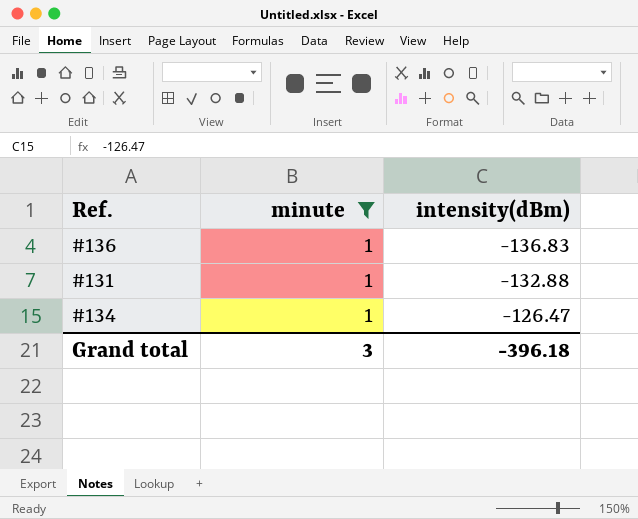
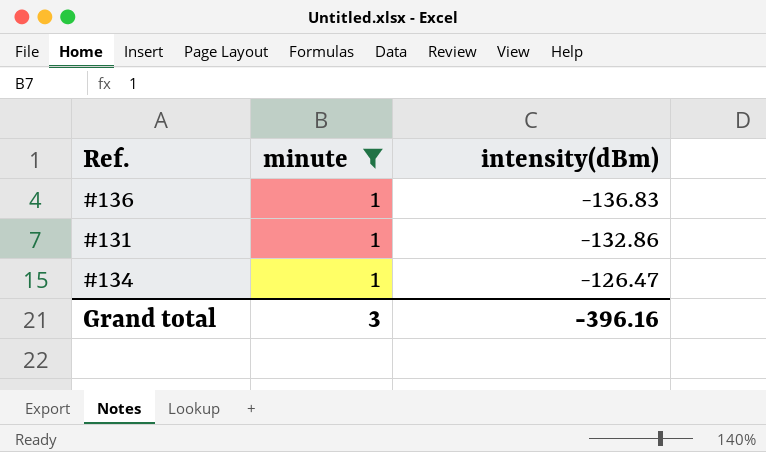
#131 | intensity(dBm): -132.88 -> -132.86
Grand total | intensity(dBm): -396.18 -> -396.16

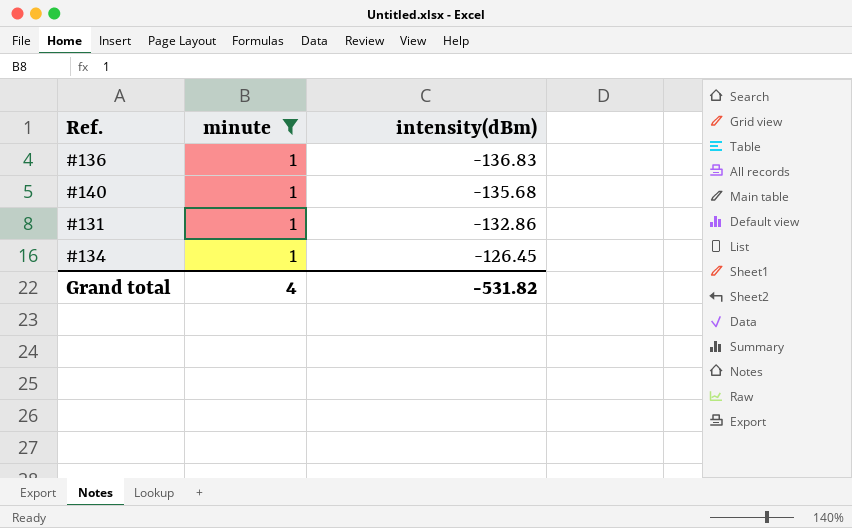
row #140: none -> 1 | -135.68
#134 | intensity(dBm): -126.47 -> -126.45
Grand total | minute: 3 -> 4
Grand total | intensity(dBm): -396.16 -> -531.82

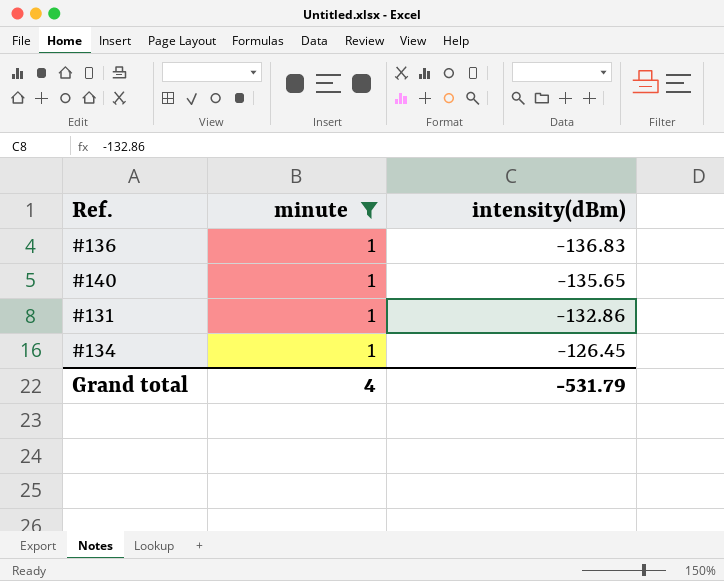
#140 | intensity(dBm): -135.68 -> -135.65
Grand total | intensity(dBm): -531.82 -> -531.79

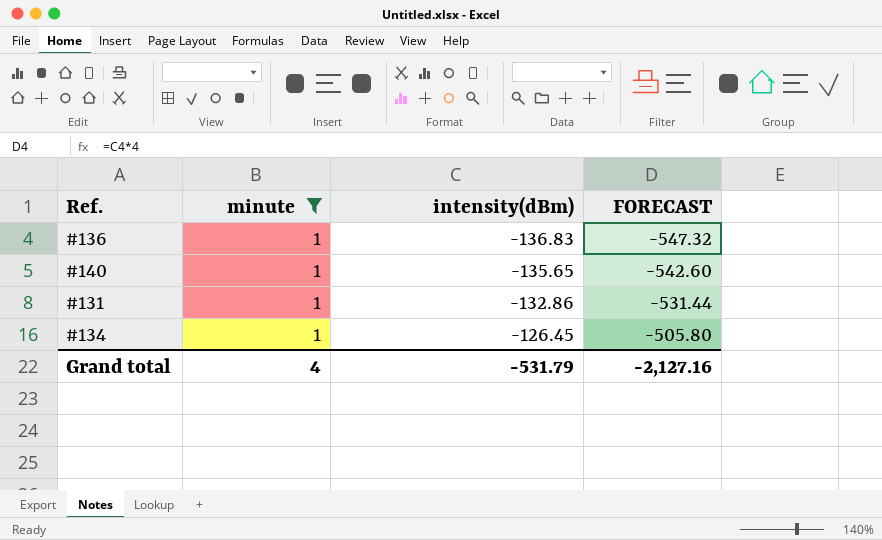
column FORECAST | formula: none -> [intensity(dBm)] * 4

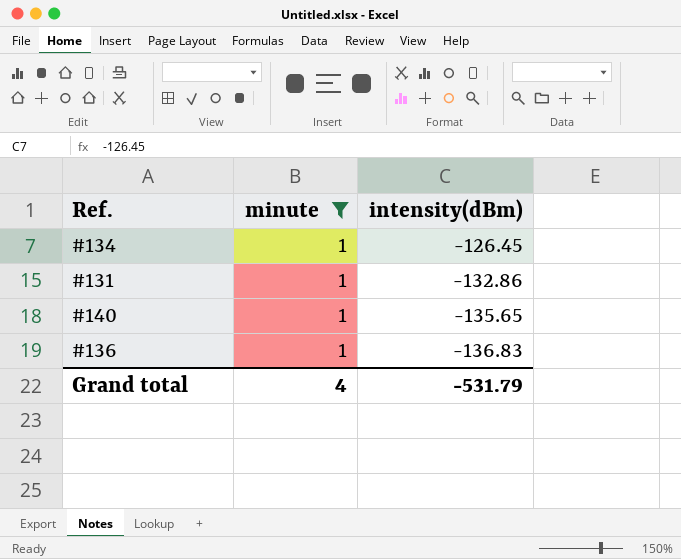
row order: intensity(dBm) ascending -> intensity(dBm) descending
column FORECAST | formula: [intensity(dBm)] * 4 -> none

